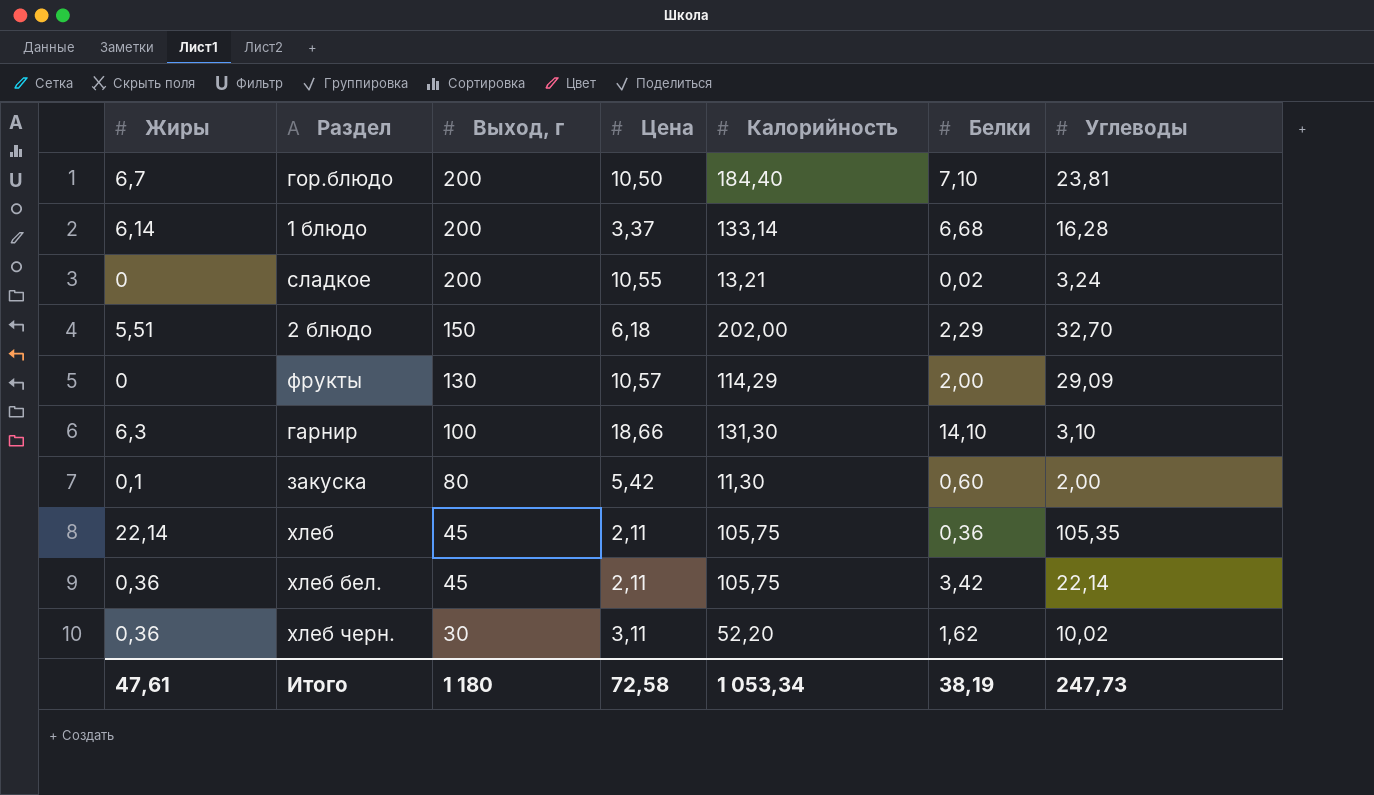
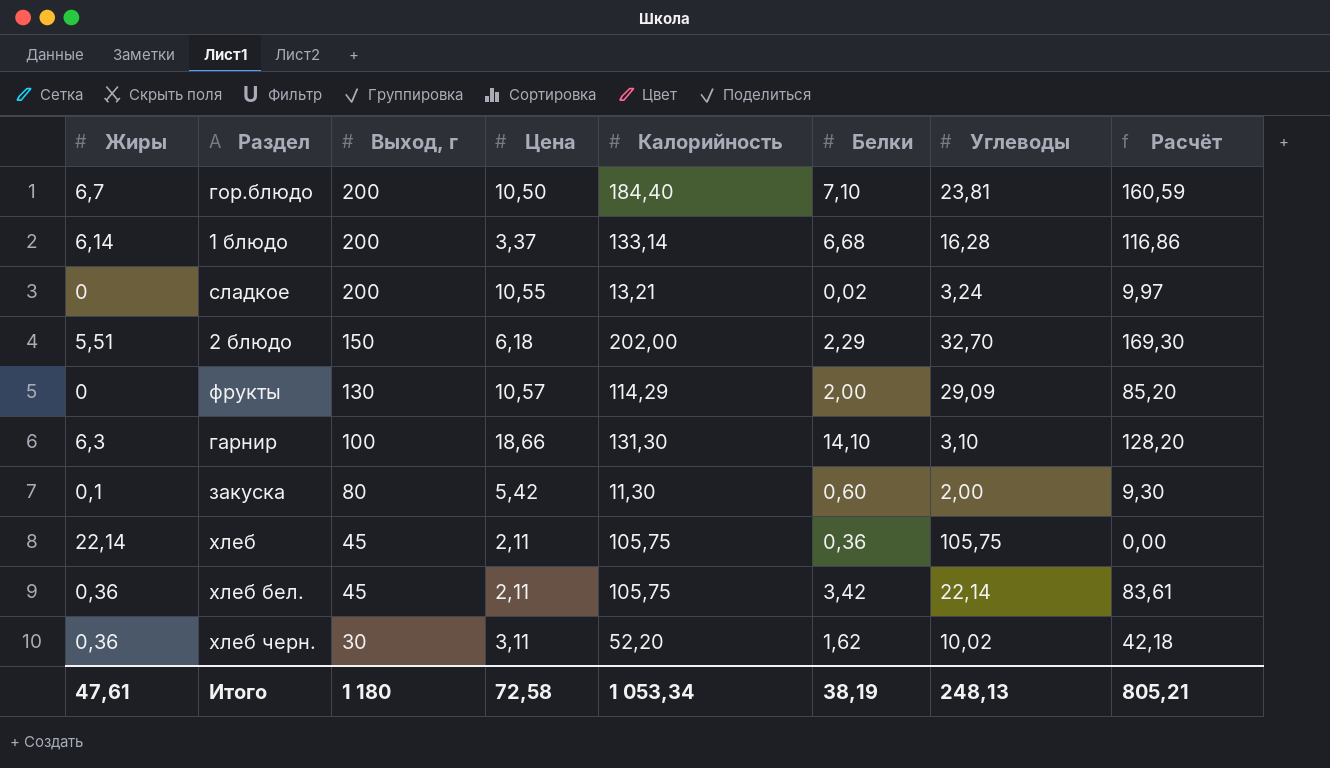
column Расчёт | formula: none -> [Калорийность] - [Углеводы]
хлеб | Углеводы: 105,35 -> 105,75
Итого | Углеводы: 247,73 -> 248,13

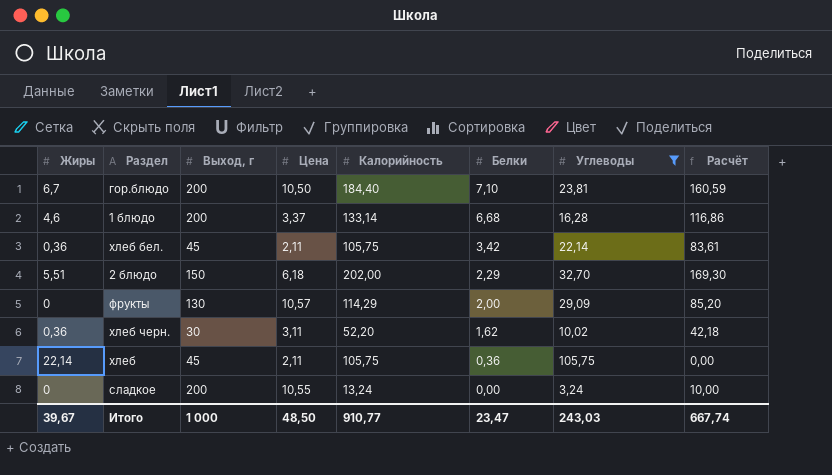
filter: none -> Углеводы >= 3,24
row order: Выход, г descending -> Белки descending
1 блюдо | Жиры: 6,14 -> 4,6
сладкое | Калорийность: 13,21 -> 13,24
сладкое | Белки: 0,02 -> 0,00
сладкое | Расчёт: 9,97 -> 10,00
Итого | Жиры: 47,61 -> 39,67
Итого | Выход, г: 1 180 -> 1 000
Итого | Цена: 72,58 -> 48,50
Итого | Калорийность: 1 053,34 -> 910,77
Итого | Белки: 38,19 -> 23,47
Итого | Углеводы: 248,13 -> 243,03
Итого | Расчёт: 805,21 -> 667,74

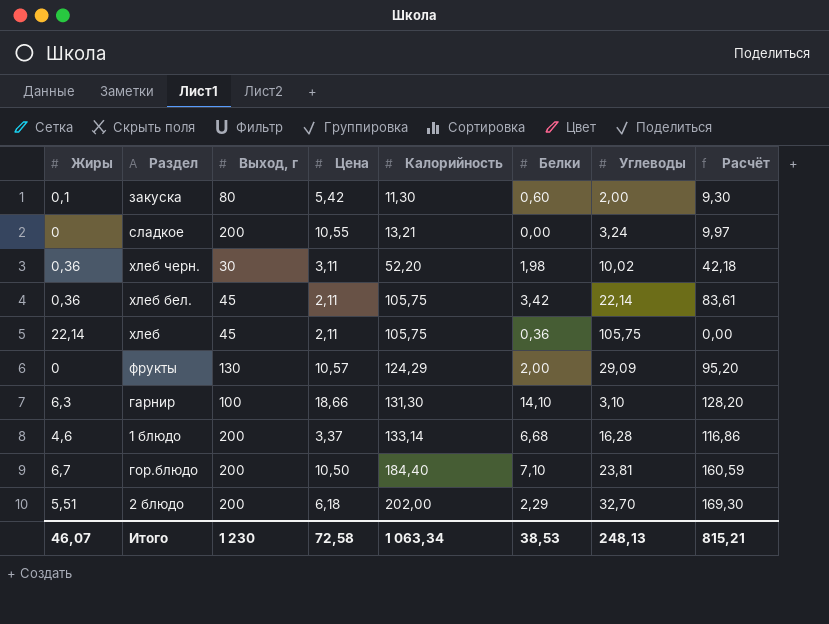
filter: Углеводы >= 3,24 -> none
row order: Белки descending -> Калорийность ascending
сладкое | Калорийность: 13,24 -> 13,21
сладкое | Расчёт: 10,00 -> 9,97
хлеб черн. | Белки: 1,62 -> 1,98
фрукты | Калорийность: 114,29 -> 124,29
фрукты | Расчёт: 85,20 -> 95,20
2 блюдо | Выход, г: 150 -> 200
Итого | Жиры: 39,67 -> 46,07
Итого | Выход, г: 1 000 -> 1 230
Итого | Цена: 48,50 -> 72,58
Итого | Калорийность: 910,77 -> 1 063,34
Итого | Белки: 23,47 -> 38,53
Итого | Углеводы: 243,03 -> 248,13
Итого | Расчёт: 667,74 -> 815,21

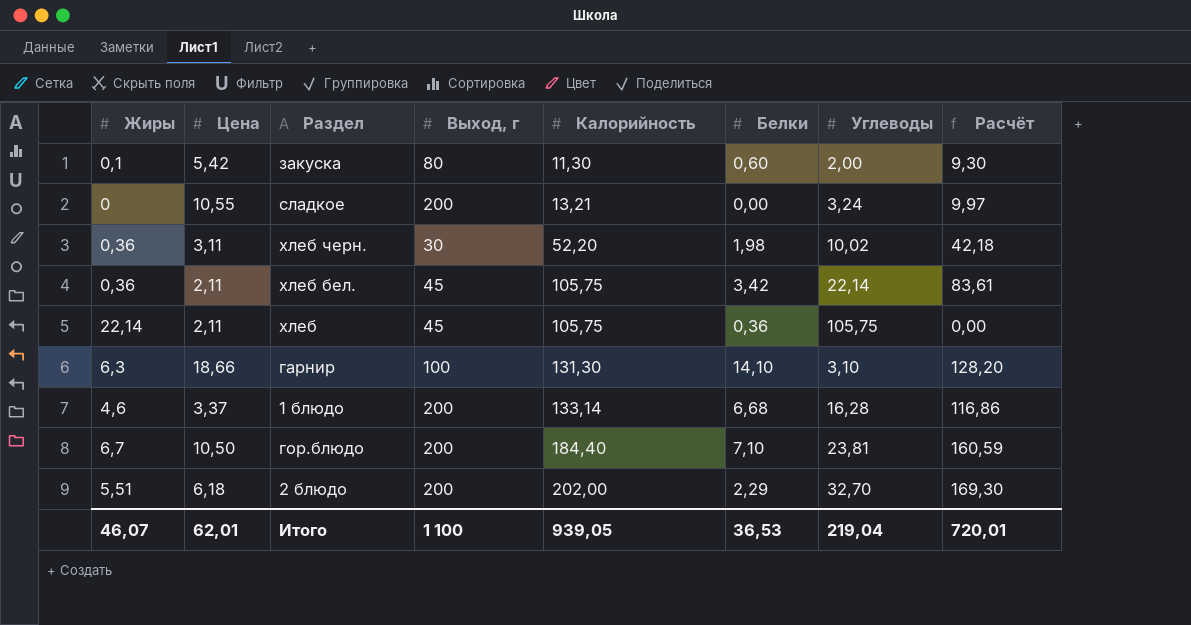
column Цена | position: 4 -> 2
row фрукты: 0 | 130 | 10,57 | 124,29 | 2,00 | 29,09 | 95,20 -> none
Итого | Цена: 72,58 -> 62,01
Итого | Выход, г: 1 230 -> 1 100
Итого | Калорийность: 1 063,34 -> 939,05
Итого | Белки: 38,53 -> 36,53
Итого | Углеводы: 248,13 -> 219,04
Итого | Расчёт: 815,21 -> 720,01

